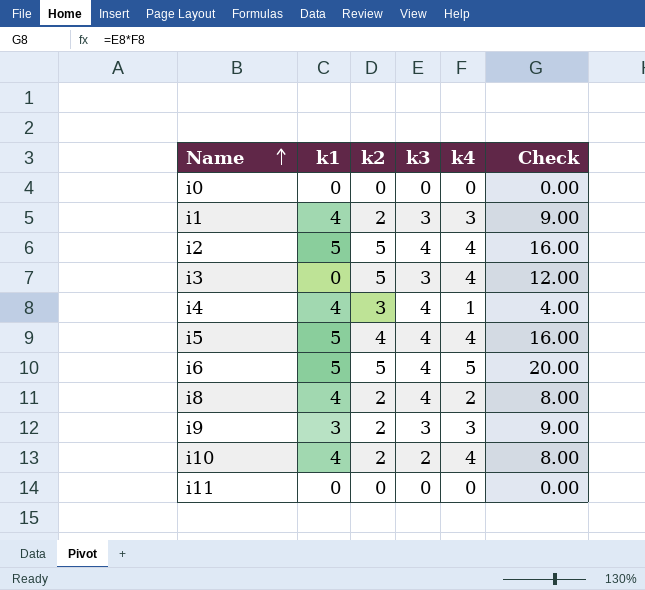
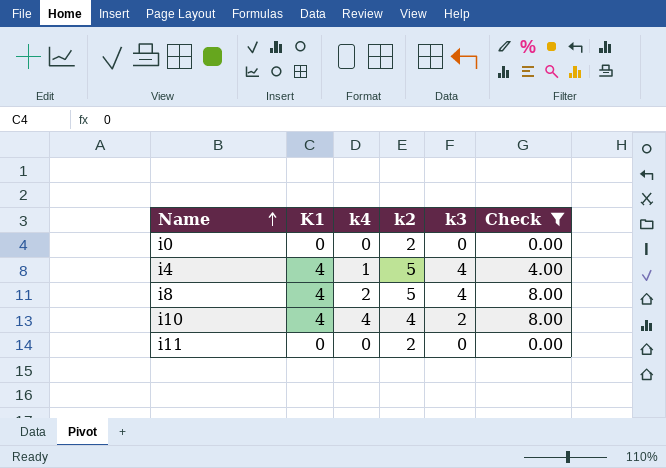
filter: none -> Check <= 8.00
column name: k1 -> K1
column k4 | position: 5 -> 3
i0 | k2: 0 -> 2
i4 | k2: 3 -> 5
i8 | k2: 2 -> 5
i10 | k2: 2 -> 4
i11 | k2: 0 -> 2

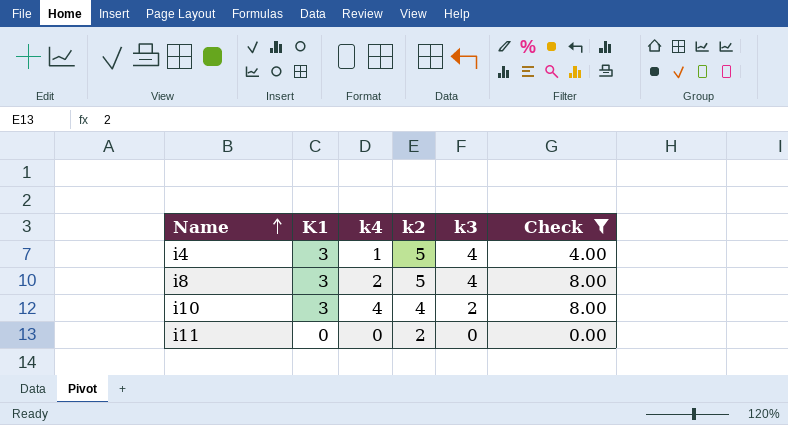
row i0: 0 | 0 | 2 | 0 | 0.00 -> none
i4 | K1: 4 -> 3
i8 | K1: 4 -> 3
i10 | K1: 4 -> 3

